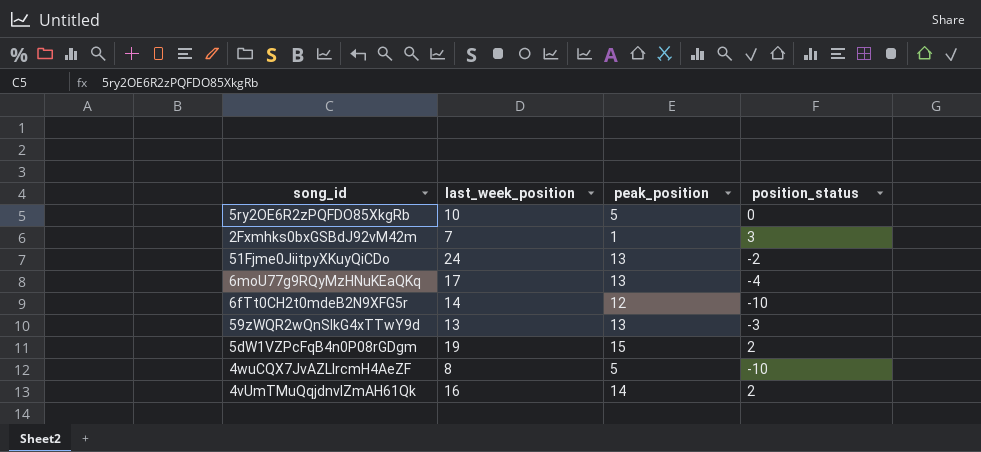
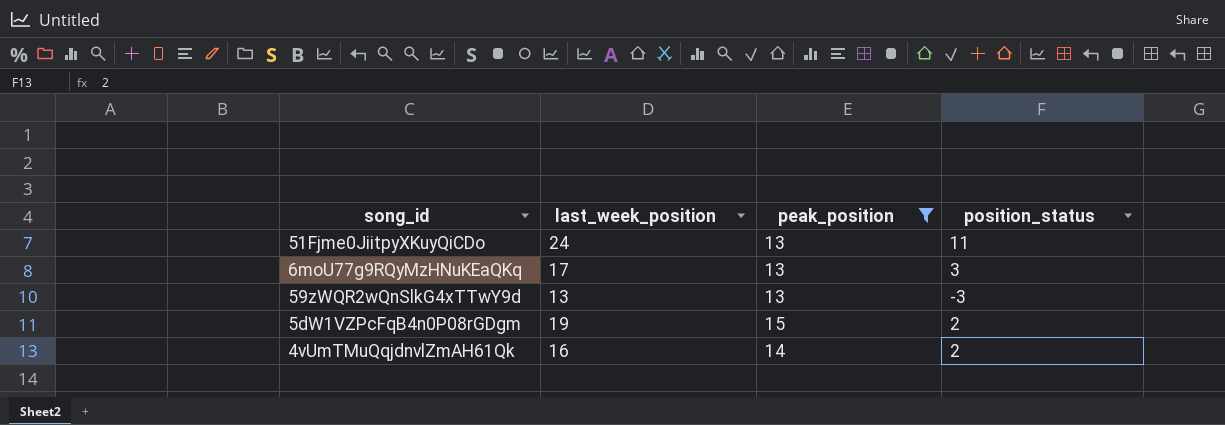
filter: none -> peak_position >= 13
51Fjme0JiitpyXKuyQiCDo | position_status: -2 -> 11
6moU77g9RQyMzHNuKEaQKq | position_status: -4 -> 3

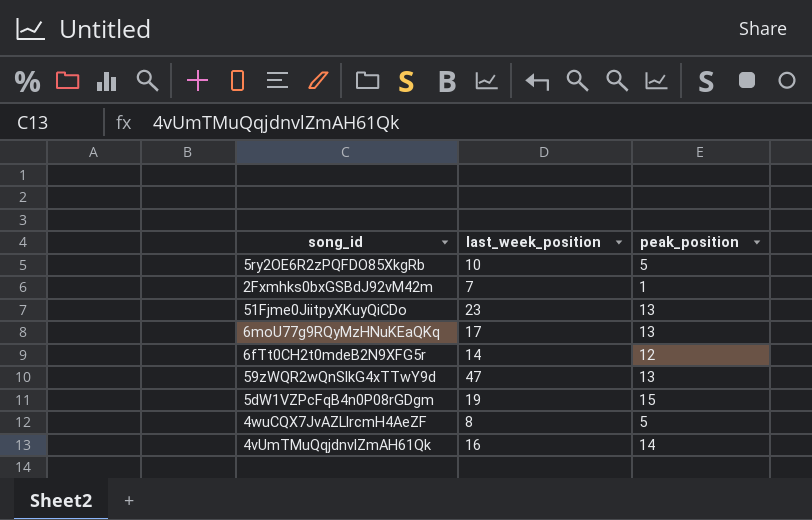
filter: peak_position >= 13 -> none
column position_status | position: 4 -> none
51Fjme0JiitpyXKuyQiCDo | last_week_position: 24 -> 23
59zWQR2wQnSlkG4xTTwY9d | last_week_position: 13 -> 47

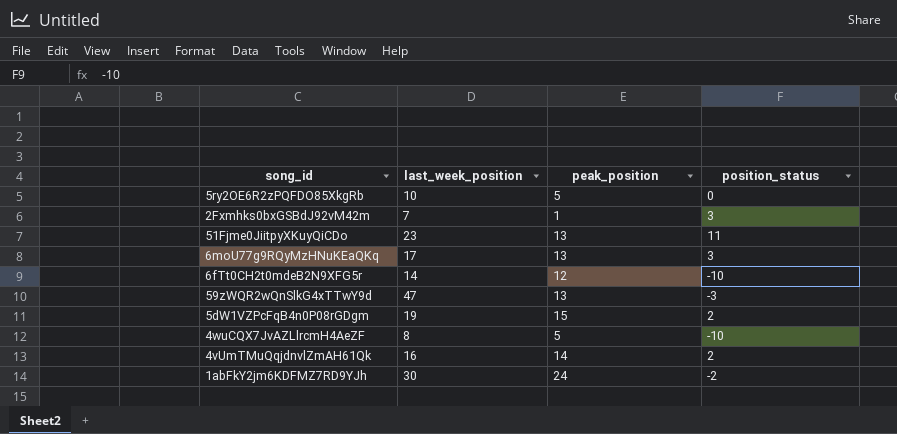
column position_status | position: none -> 4
row 1abFkY2jm6KDFMZ7RD9YJh: none -> 30 | 24 | -2

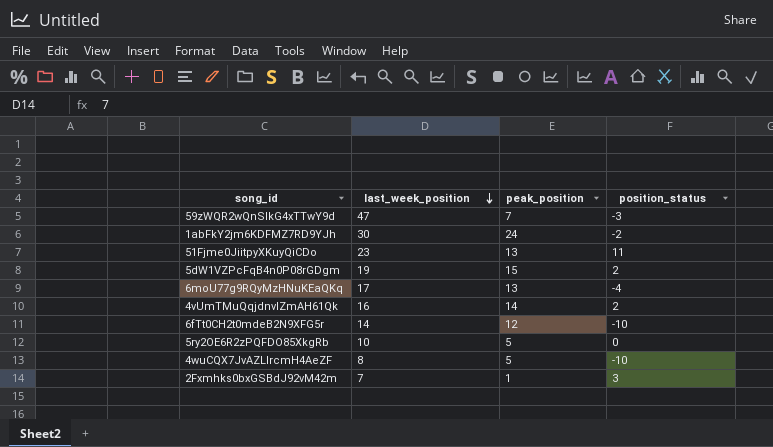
row order: none -> last_week_position descending
59zWQR2wQnSlkG4xTTwY9d | peak_position: 13 -> 7
6moU77g9RQyMzHNuKEaQKq | position_status: 3 -> -4

